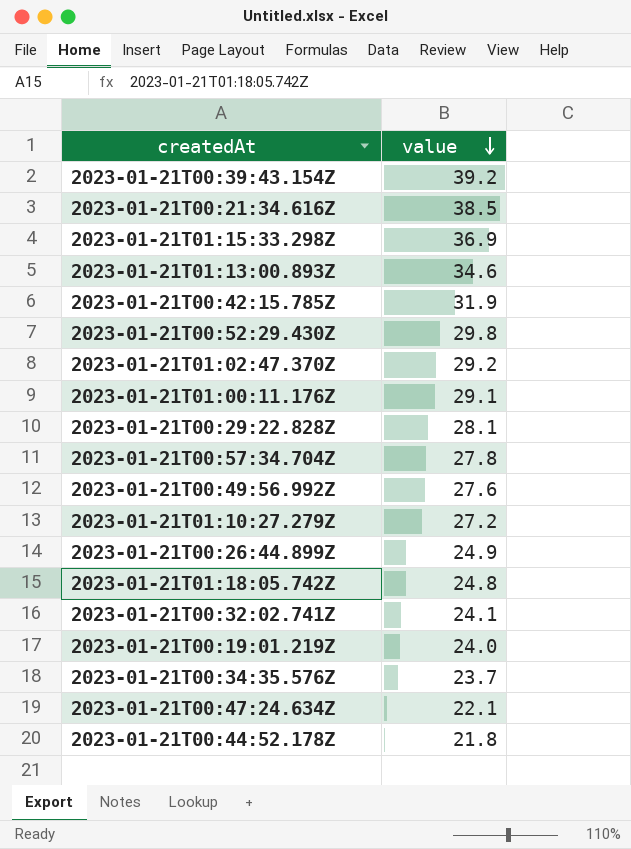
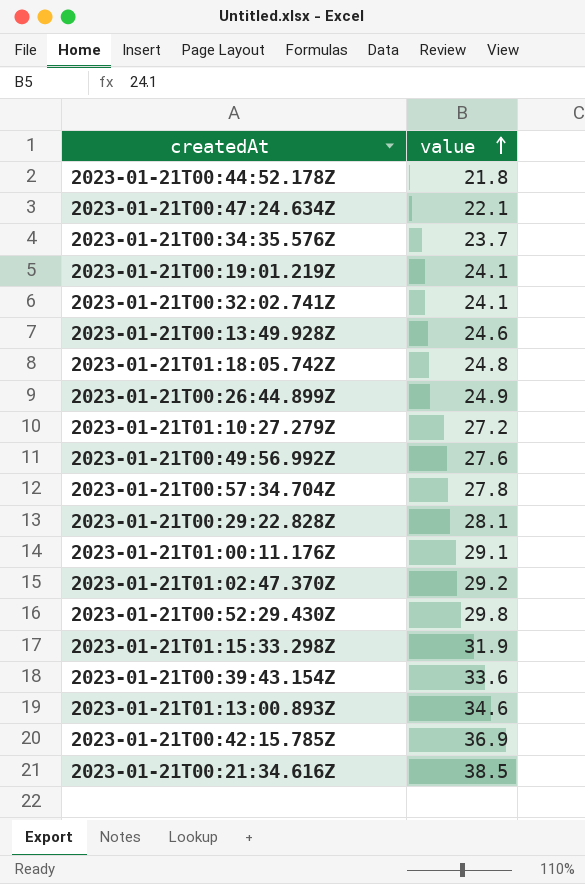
row order: value descending -> value ascending
2023-01-21T00:19:01.219Z | value: 24.0 -> 24.1
row 2023-01-21T00:13:49.928Z: none -> 24.6
2023-01-21T01:15:33.298Z | value: 36.9 -> 31.9
2023-01-21T00:39:43.154Z | value: 39.2 -> 33.6
2023-01-21T00:42:15.785Z | value: 31.9 -> 36.9

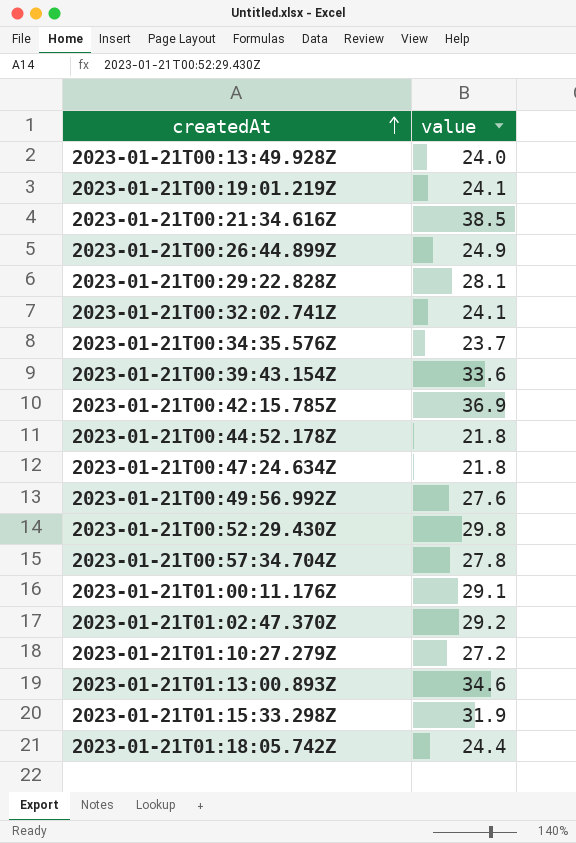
row order: value ascending -> createdAt ascending
2023-01-21T00:13:49.928Z | value: 24.6 -> 24.0
2023-01-21T00:47:24.634Z | value: 22.1 -> 21.8
2023-01-21T01:18:05.742Z | value: 24.8 -> 24.4

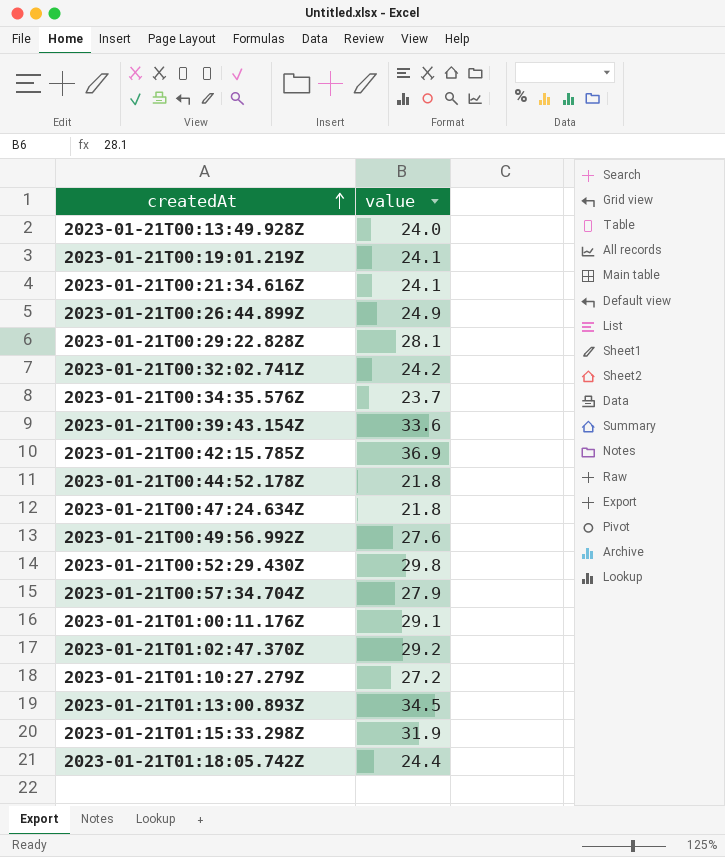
2023-01-21T00:21:34.616Z | value: 38.5 -> 24.1
2023-01-21T00:32:02.741Z | value: 24.1 -> 24.2
2023-01-21T00:57:34.704Z | value: 27.8 -> 27.9
2023-01-21T01:13:00.893Z | value: 34.6 -> 34.5

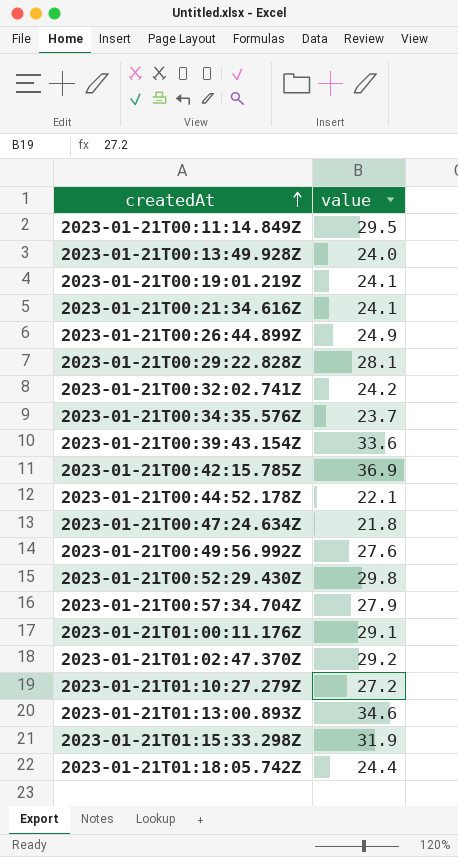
row 2023-01-21T00:11:14.849Z: none -> 29.5
2023-01-21T00:44:52.178Z | value: 21.8 -> 22.1
2023-01-21T01:13:00.893Z | value: 34.5 -> 34.6

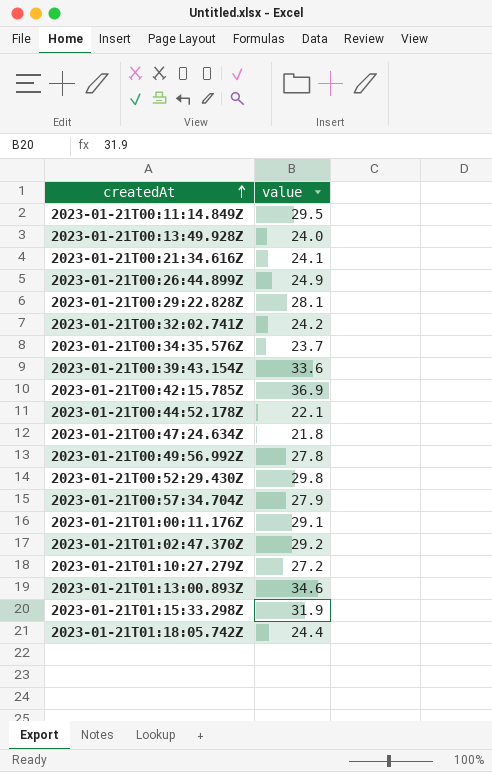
row 2023-01-21T00:19:01.219Z: 24.1 -> none
2023-01-21T00:49:56.992Z | value: 27.6 -> 27.8

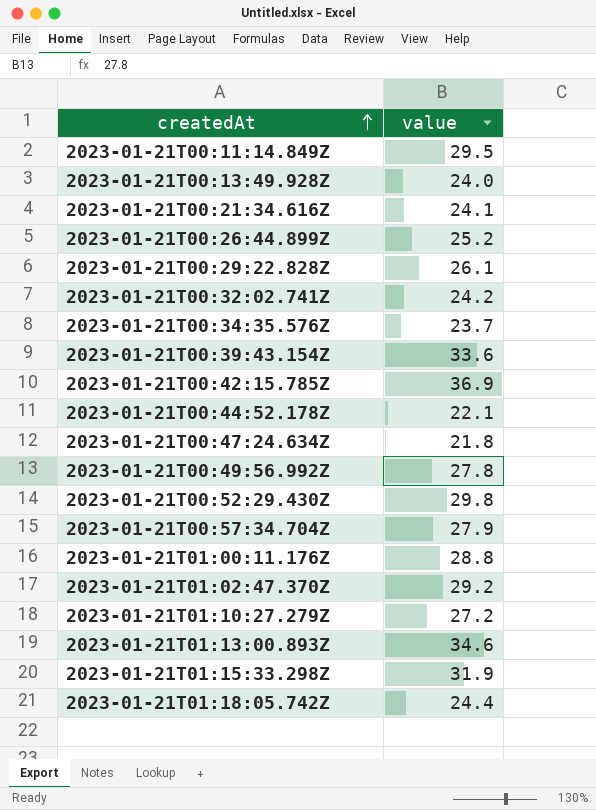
2023-01-21T00:26:44.899Z | value: 24.9 -> 25.2
2023-01-21T00:29:22.828Z | value: 28.1 -> 26.1
2023-01-21T01:00:11.176Z | value: 29.1 -> 28.8

